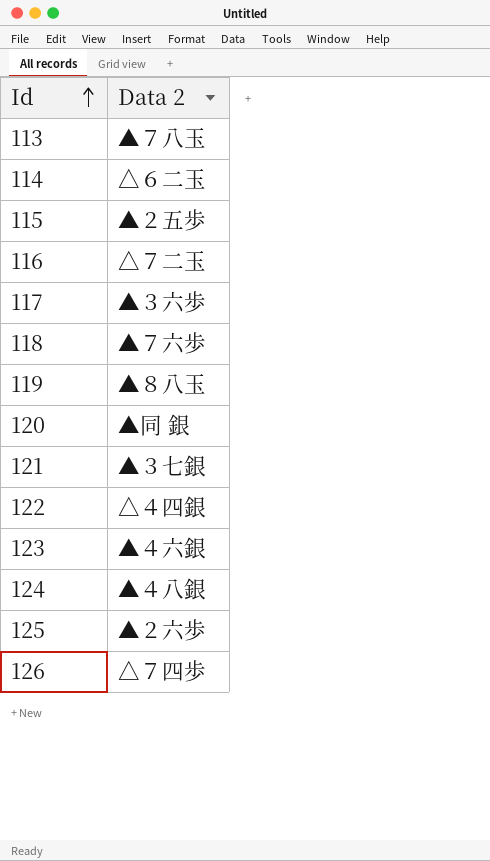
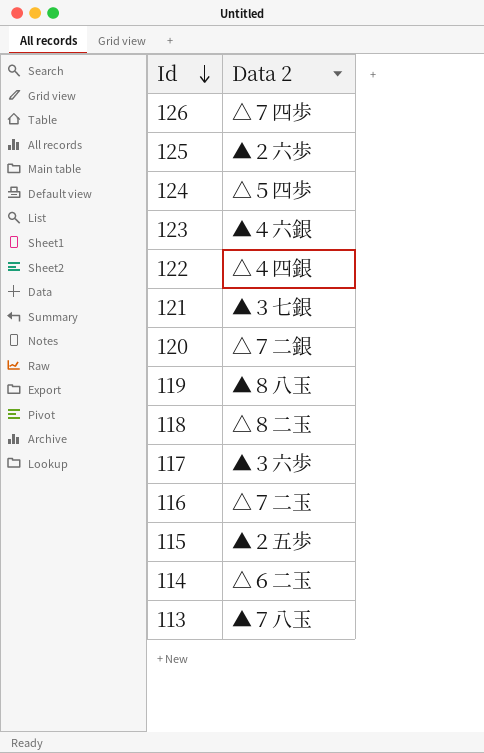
row order: Id ascending -> Id descending
124 | Data 2: ▲４八銀 -> △５四歩
120 | Data 2: ▲同 銀 -> △７二銀
118 | Data 2: ▲７六歩 -> △８二玉

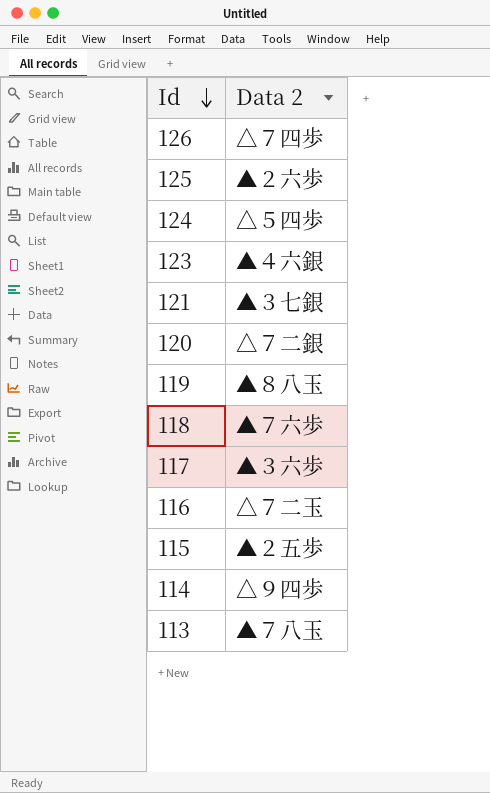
row 122: △４四銀 -> none
118 | Data 2: △８二玉 -> ▲７六歩
114 | Data 2: △６二玉 -> △９四歩

